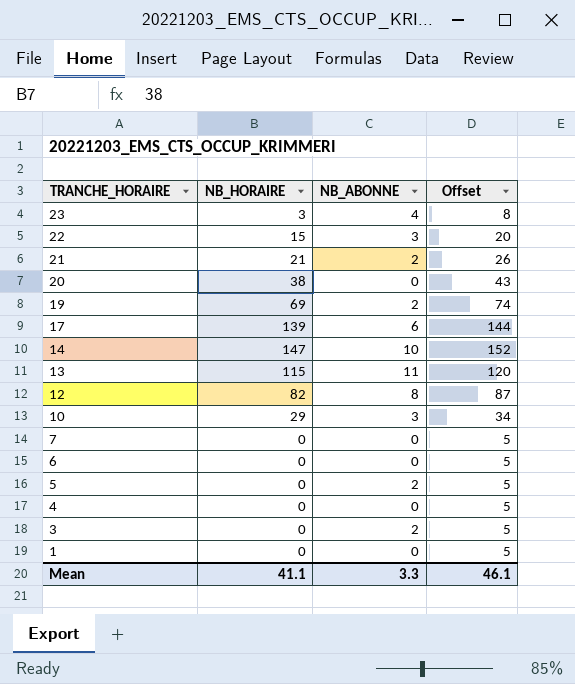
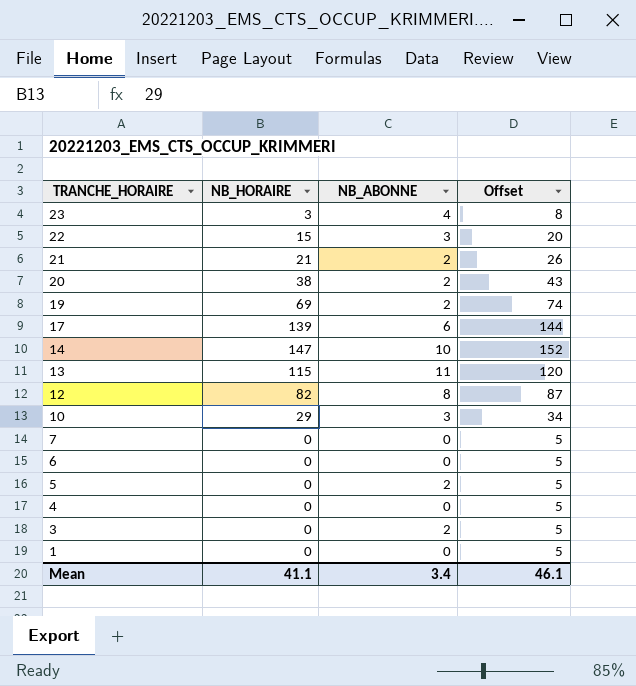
20 | NB_ABONNE: 0 -> 2
Mean | NB_ABONNE: 3.3 -> 3.4

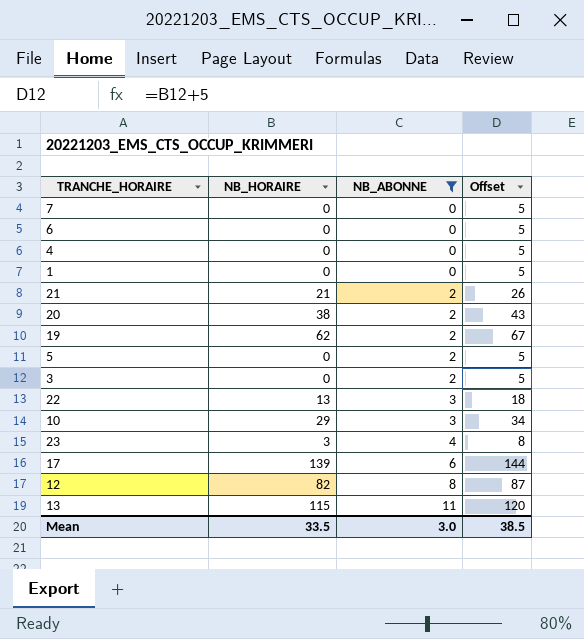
filter: none -> NB_ABONNE != 10
row order: TRANCHE_HORAIRE descending -> NB_ABONNE ascending
19 | NB_HORAIRE: 69 -> 62
19 | Offset: 74 -> 67
22 | NB_HORAIRE: 15 -> 13
22 | Offset: 20 -> 18
Mean | NB_HORAIRE: 41.1 -> 33.5
Mean | NB_ABONNE: 3.4 -> 3.0
Mean | Offset: 46.1 -> 38.5

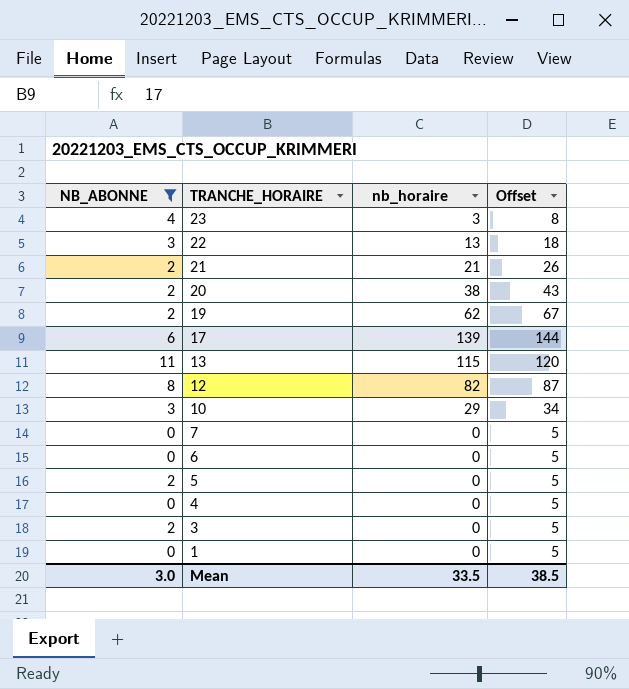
row order: NB_ABONNE ascending -> TRANCHE_HORAIRE descending
column NB_ABONNE | position: 3 -> 1
column name: NB_HORAIRE -> nb_horaire

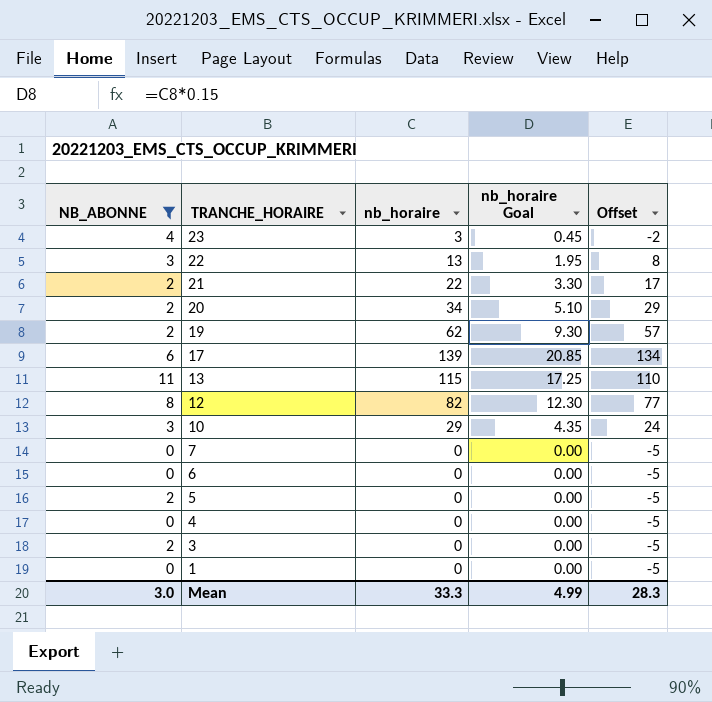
column nb_horaire Goal | formula: none -> [nb_horaire] * 0.15
column Offset | formula: [nb_horaire] + 5 -> [nb_horaire] - 5
21 | nb_horaire: 21 -> 22
20 | nb_horaire: 38 -> 34
Mean | nb_horaire: 33.5 -> 33.3
Mean | Offset: 38.5 -> 28.3

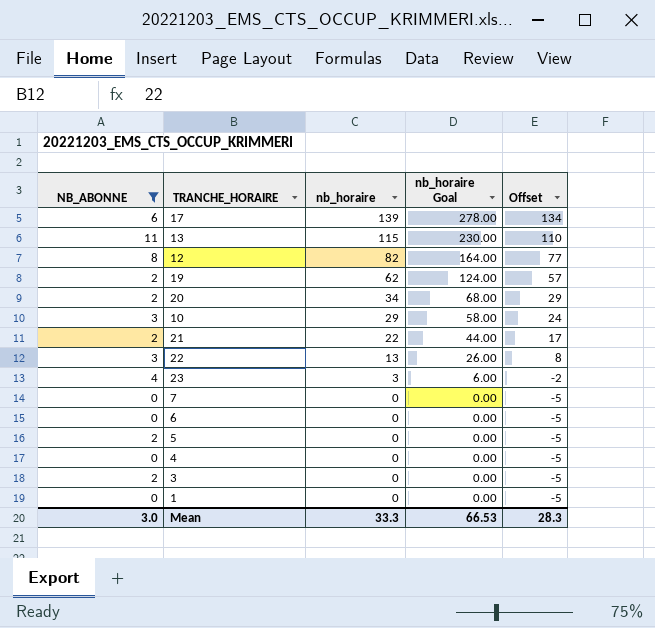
row order: TRANCHE_HORAIRE descending -> nb_horaire descending
column nb_horaire Goal | formula: [nb_horaire] * 0.15 -> [nb_horaire] * 2
Mean | nb_horaire Goal: 4.99 -> 66.53

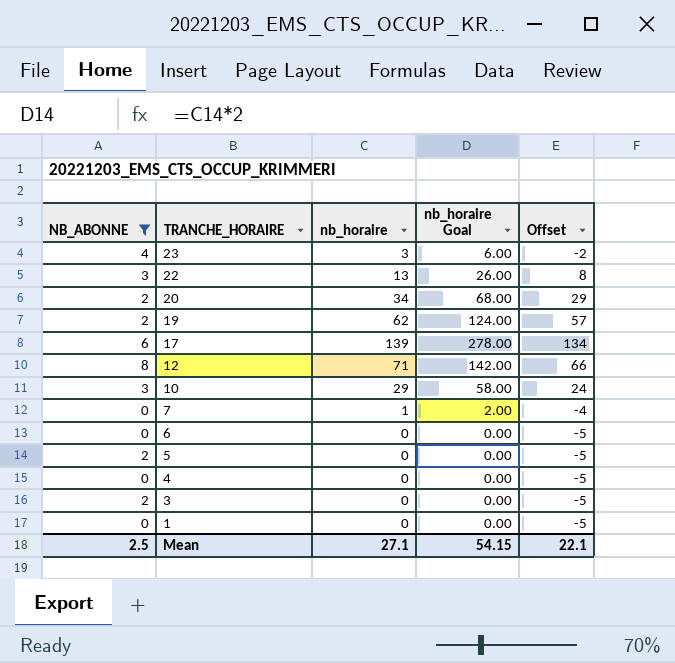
row order: nb_horaire descending -> TRANCHE_HORAIRE descending
row 13: 11 | 115 | 230.00 | 110 -> none
row 21: 2 | 22 | 44.00 | 17 -> none
12 | nb_horaire: 82 -> 71
12 | nb_horaire Goal: 164.00 -> 142.00
12 | Offset: 77 -> 66
7 | nb_horaire: 0 -> 1
7 | nb_horaire Goal: 0.00 -> 2.00
7 | Offset: -5 -> -4
Mean | NB_ABONNE: 3.0 -> 2.5
Mean | nb_horaire: 33.3 -> 27.1
Mean | nb_horaire Goal: 66.53 -> 54.15
Mean | Offset: 28.3 -> 22.1

